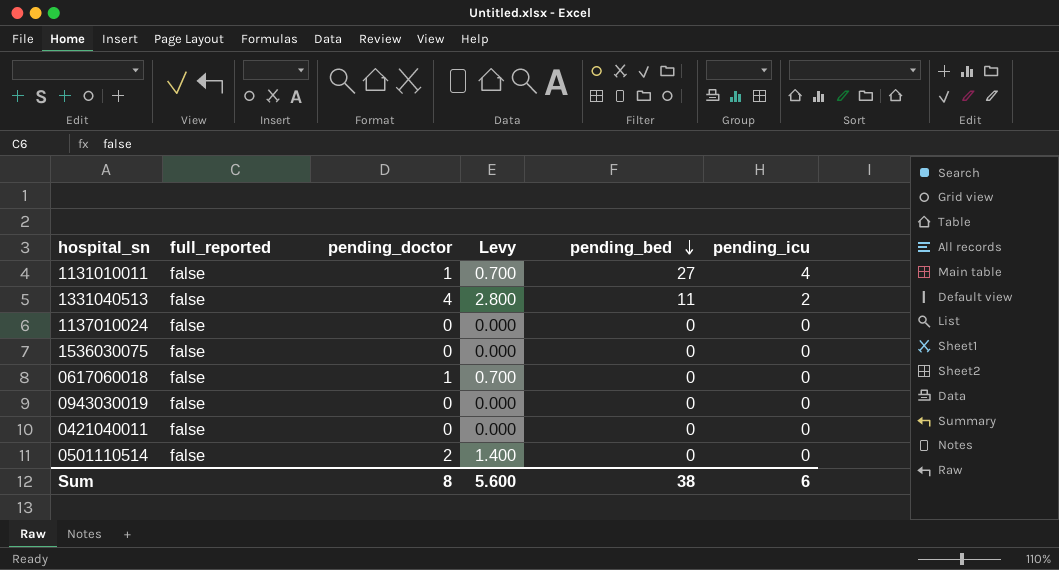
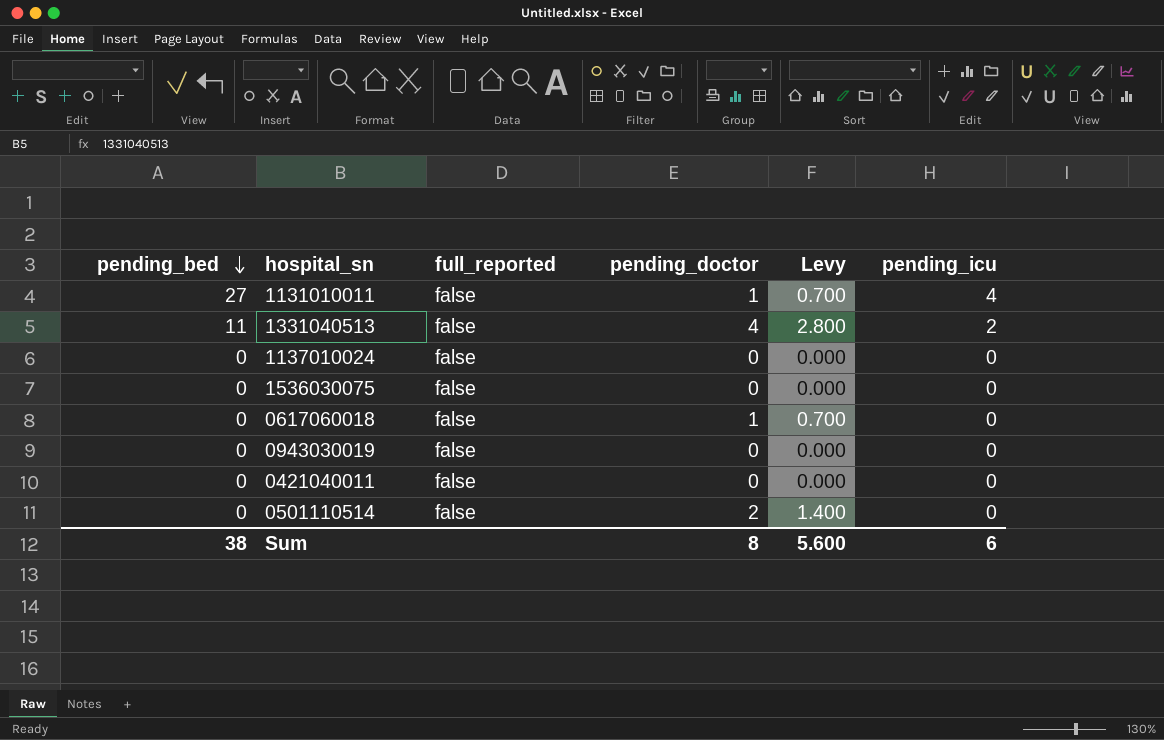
column pending_bed | position: 5 -> 1

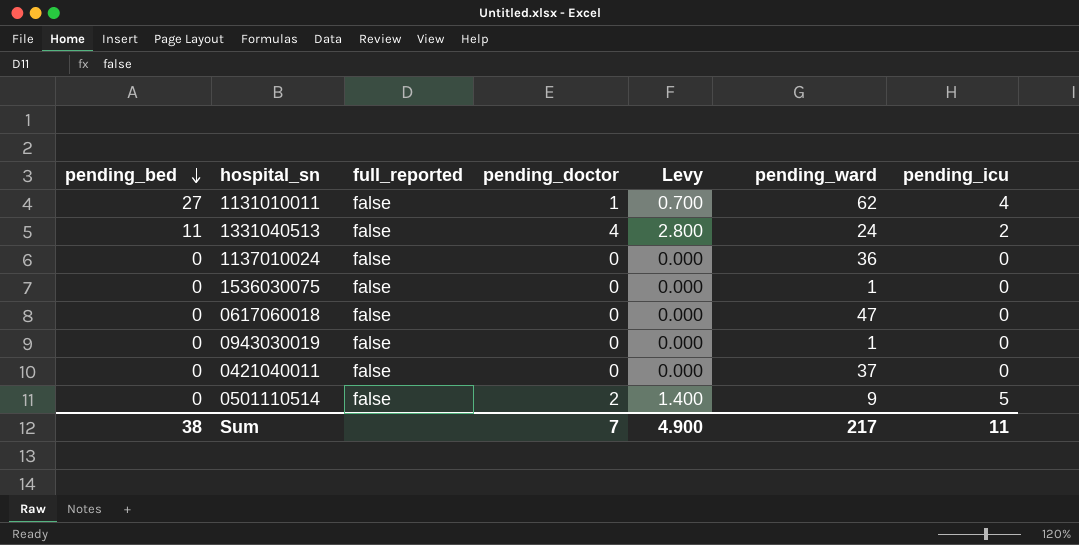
column pending_ward | position: none -> 6
0617060018 | pending_doctor: 1 -> 0
0617060018 | Levy: 0.700 -> 0.000
0501110514 | pending_icu: 0 -> 5
Sum | pending_doctor: 8 -> 7
Sum | Levy: 5.600 -> 4.900
Sum | pending_icu: 6 -> 11

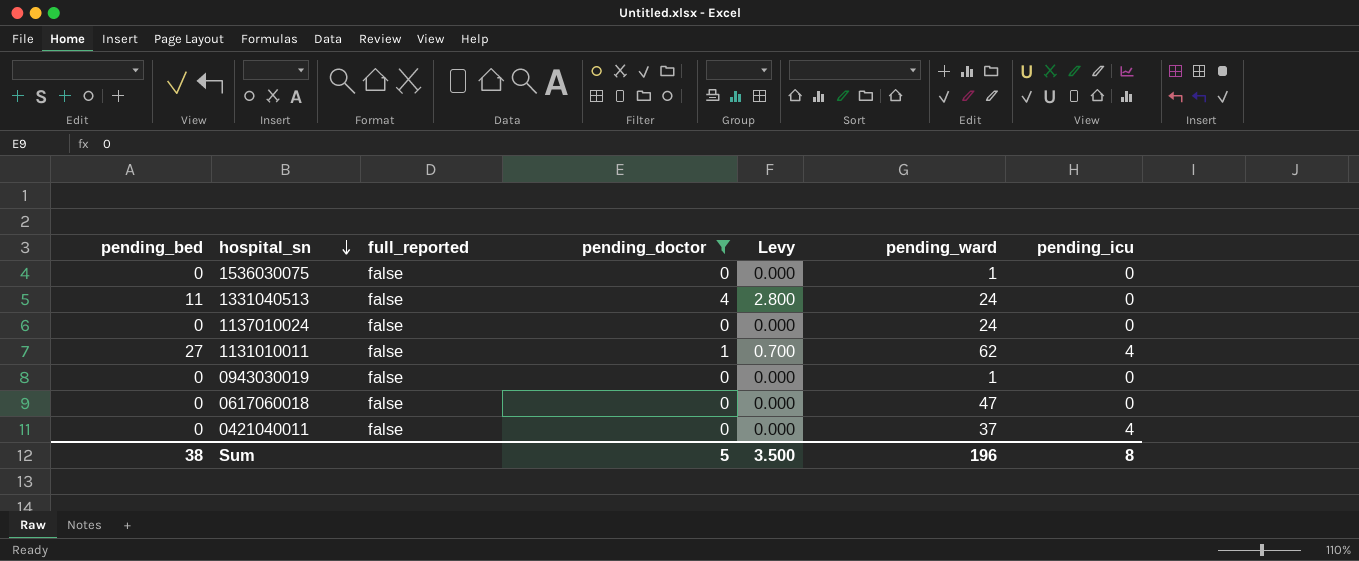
filter: none -> pending_doctor != 2
row order: pending_bed descending -> hospital_sn descending
1331040513 | pending_icu: 2 -> 0
1137010024 | pending_ward: 36 -> 24
0421040011 | pending_icu: 0 -> 4
Sum | pending_doctor: 7 -> 5
Sum | Levy: 4.900 -> 3.500
Sum | pending_ward: 217 -> 196
Sum | pending_icu: 11 -> 8

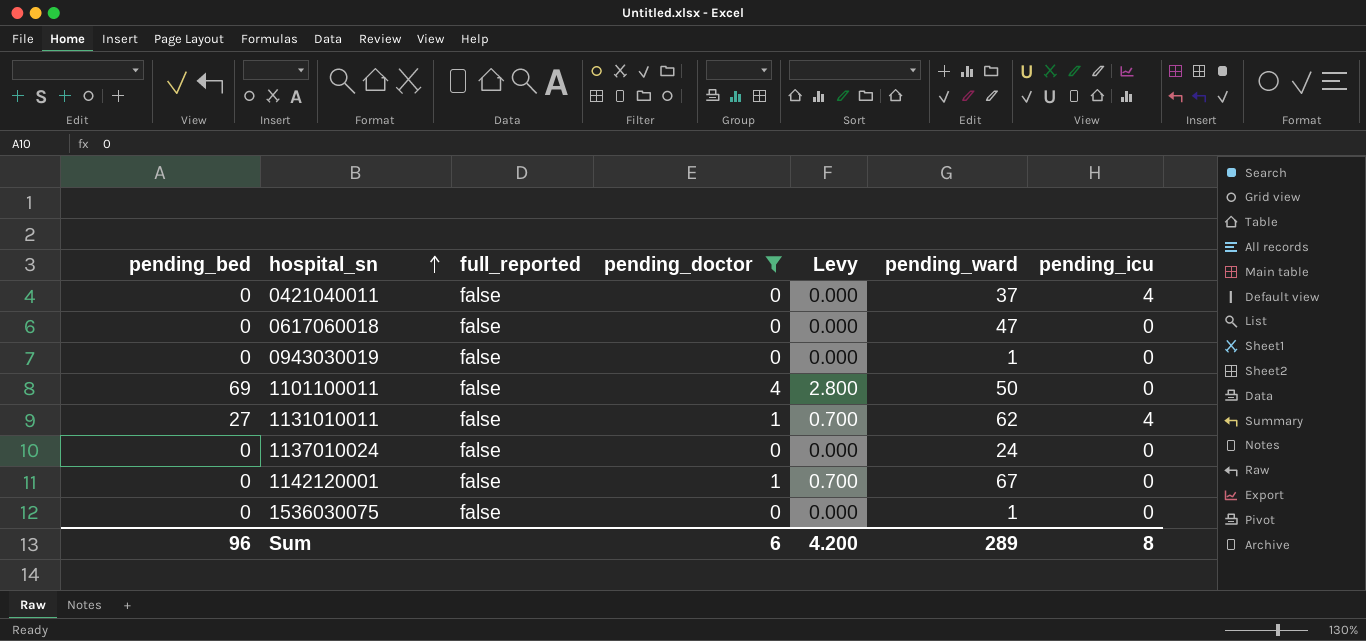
row order: hospital_sn descending -> hospital_sn ascending
row 1331040513: 11 | false | 4 | 2.800 | 24 | 0 -> none
row 1101100011: none -> 69 | false | 4 | 2.800 | 50 | 0
row 1142120001: none -> 0 | false | 1 | 0.700 | 67 | 0
Sum | pending_bed: 38 -> 96
Sum | pending_doctor: 5 -> 6
Sum | Levy: 3.500 -> 4.200
Sum | pending_ward: 196 -> 289

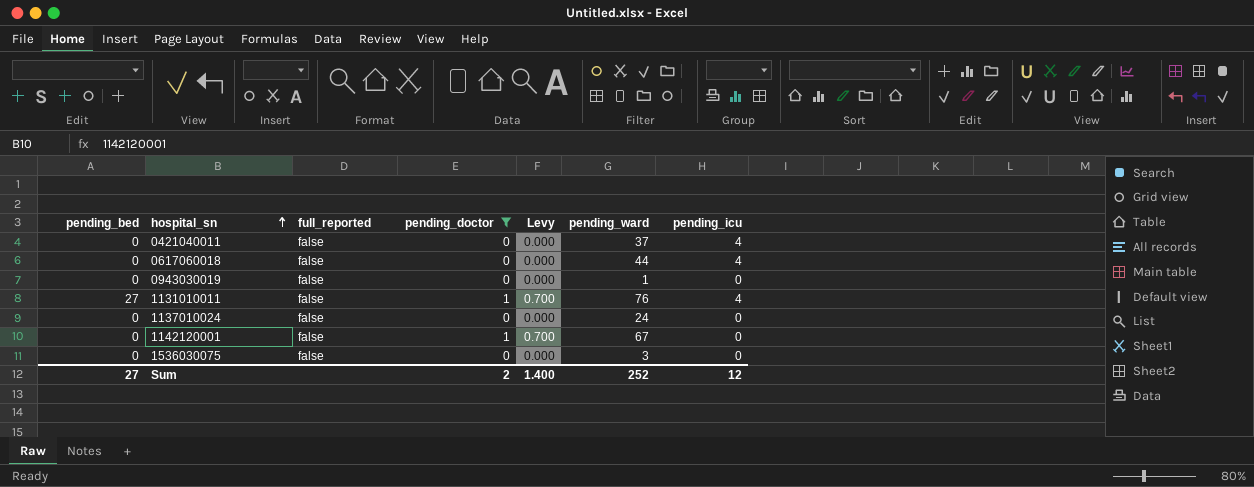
row 1101100011: 69 | false | 4 | 2.800 | 50 | 0 -> none
0617060018 | pending_ward: 47 -> 44
0617060018 | pending_icu: 0 -> 4
1131010011 | pending_ward: 62 -> 76
1536030075 | pending_ward: 1 -> 3
Sum | pending_bed: 96 -> 27
Sum | pending_doctor: 6 -> 2
Sum | Levy: 4.200 -> 1.400
Sum | pending_ward: 289 -> 252
Sum | pending_icu: 8 -> 12

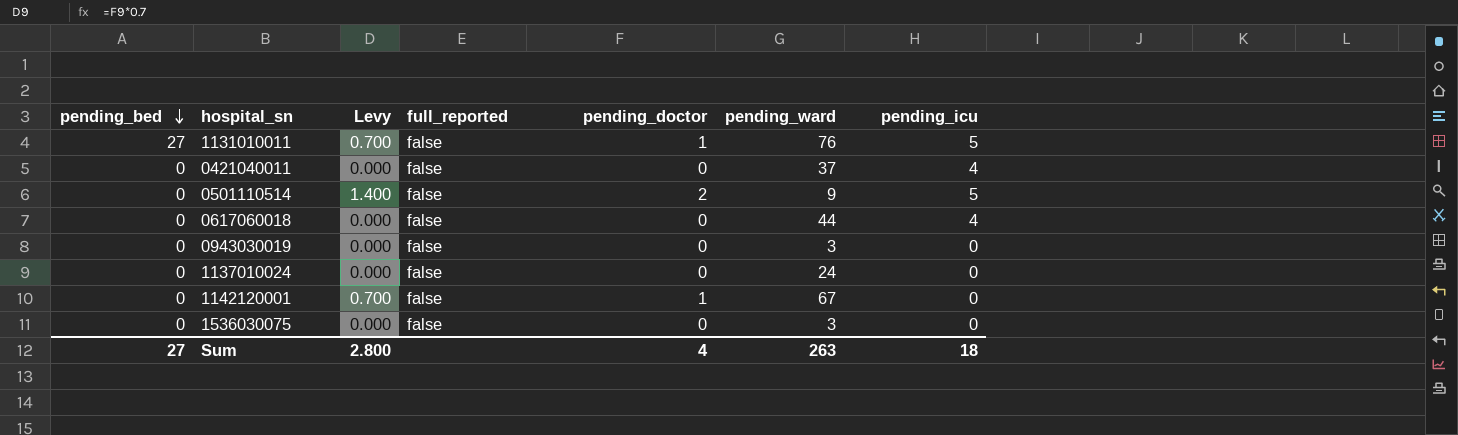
filter: pending_doctor != 2 -> none
row order: hospital_sn ascending -> pending_bed descending
column Levy | position: 5 -> 3
1131010011 | pending_icu: 4 -> 5
0943030019 | pending_ward: 1 -> 3
Sum | Levy: 1.400 -> 2.800
Sum | pending_doctor: 2 -> 4
Sum | pending_ward: 252 -> 263
Sum | pending_icu: 12 -> 18

